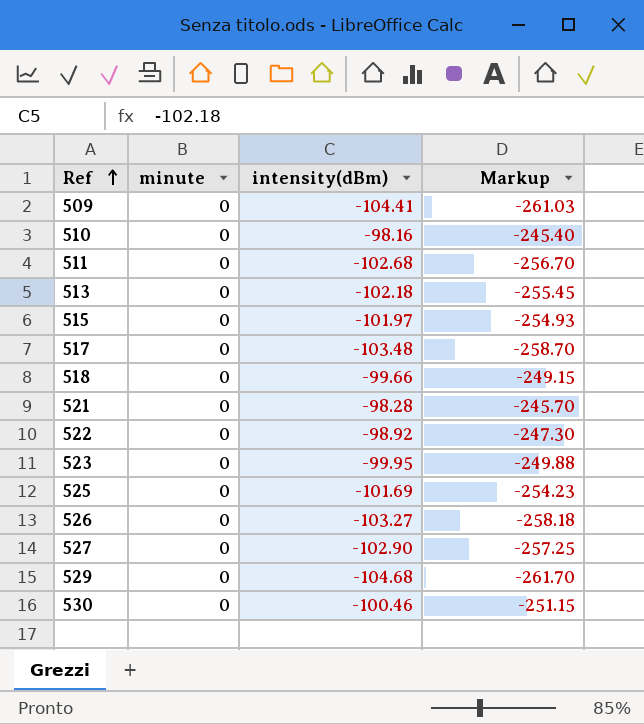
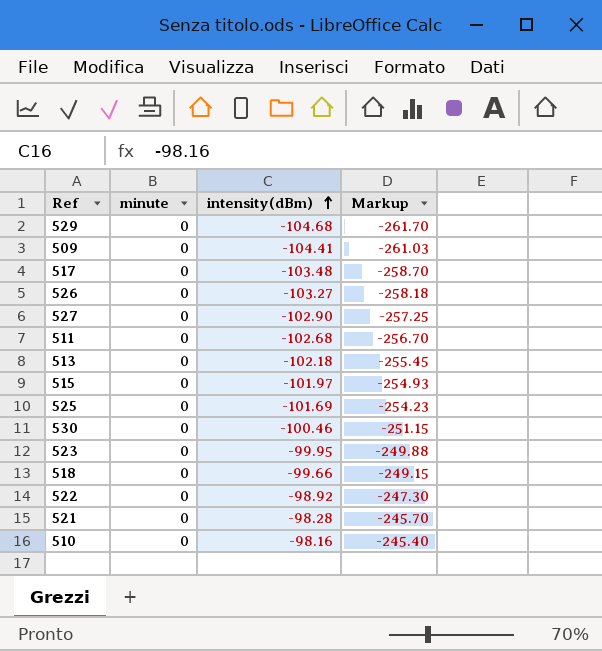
row order: Ref ascending -> intensity(dBm) ascending

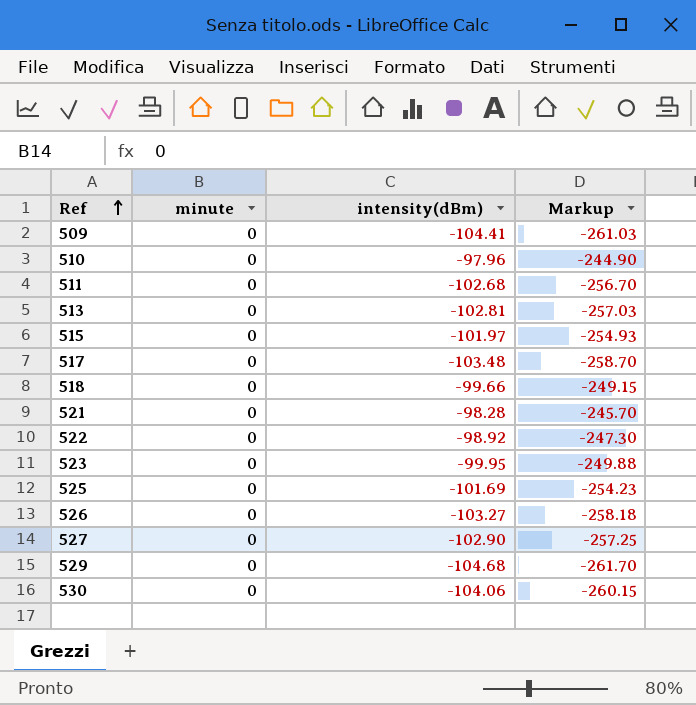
row order: intensity(dBm) ascending -> Ref ascending
510 | intensity(dBm): -98.16 -> -97.96
510 | Markup: -245.40 -> -244.90
513 | intensity(dBm): -102.18 -> -102.81
513 | Markup: -255.45 -> -257.03
530 | intensity(dBm): -100.46 -> -104.06
530 | Markup: -251.15 -> -260.15

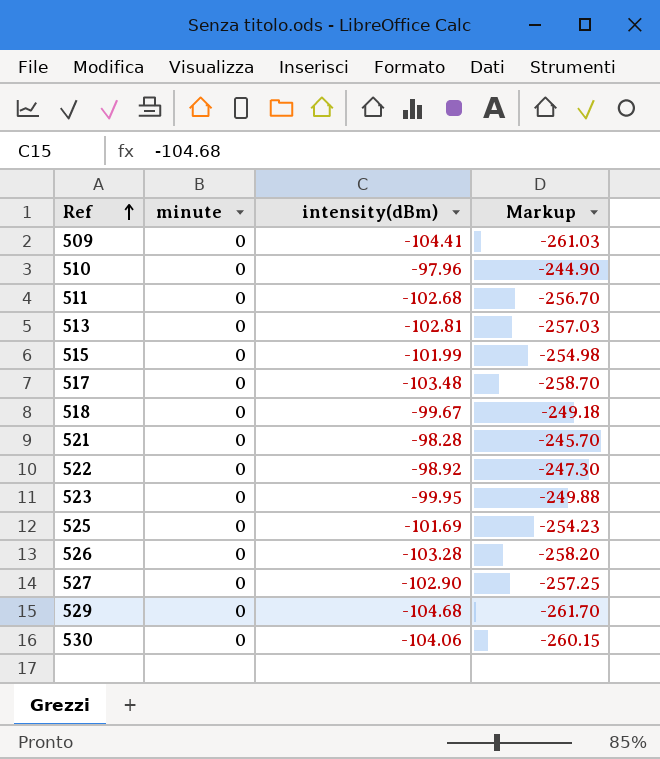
515 | intensity(dBm): -101.97 -> -101.99
515 | Markup: -254.93 -> -254.98
518 | intensity(dBm): -99.66 -> -99.67
518 | Markup: -249.15 -> -249.18
526 | intensity(dBm): -103.27 -> -103.28
526 | Markup: -258.18 -> -258.20

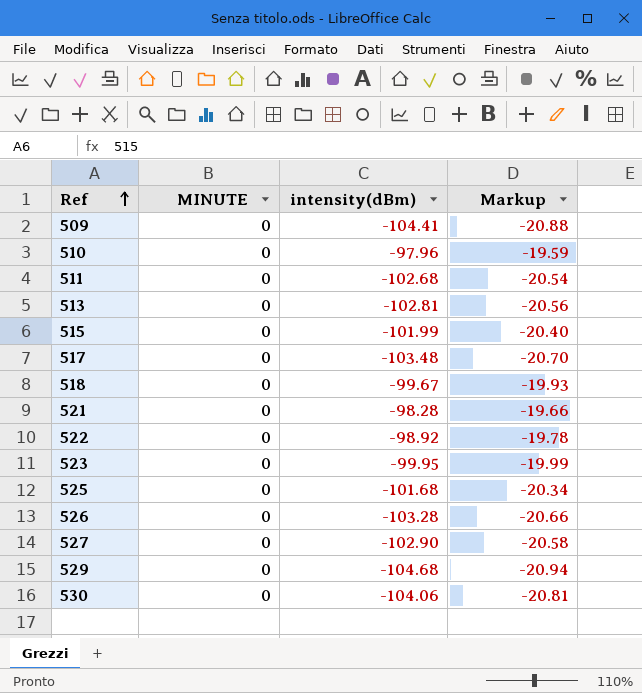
column name: minute -> MINUTE
column Markup | formula: [intensity(dBm)] * 2.5 -> [intensity(dBm)] * 0.2
525 | intensity(dBm): -101.69 -> -101.68

